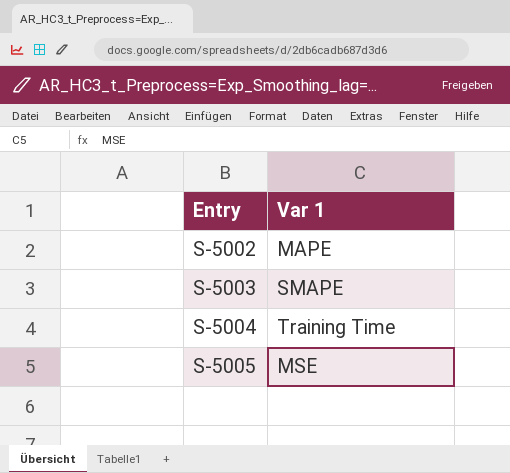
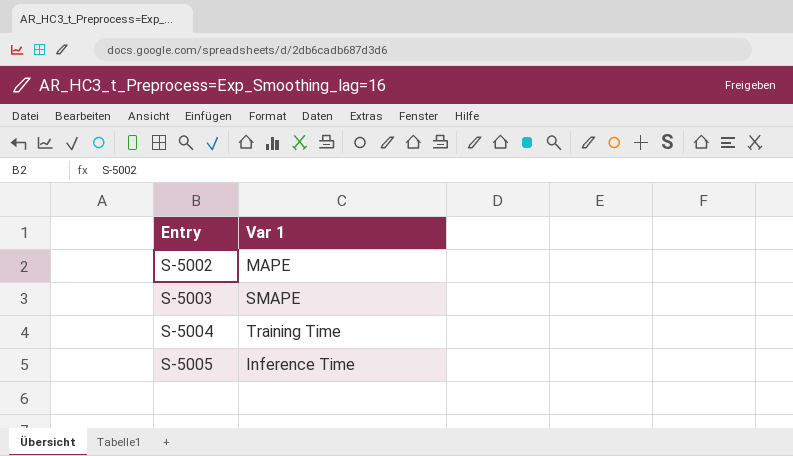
S-5005 | Var 1: MSE -> Inference Time

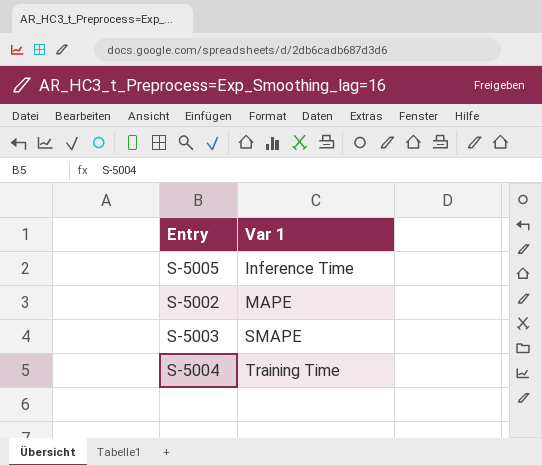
row order: Entry ascending -> Var 1 ascending

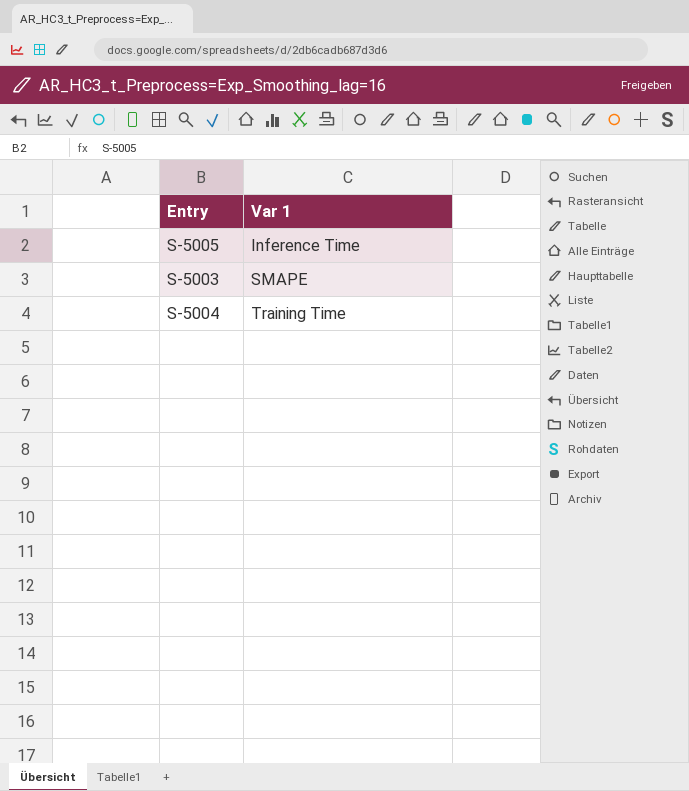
row S-5002: MAPE -> none

